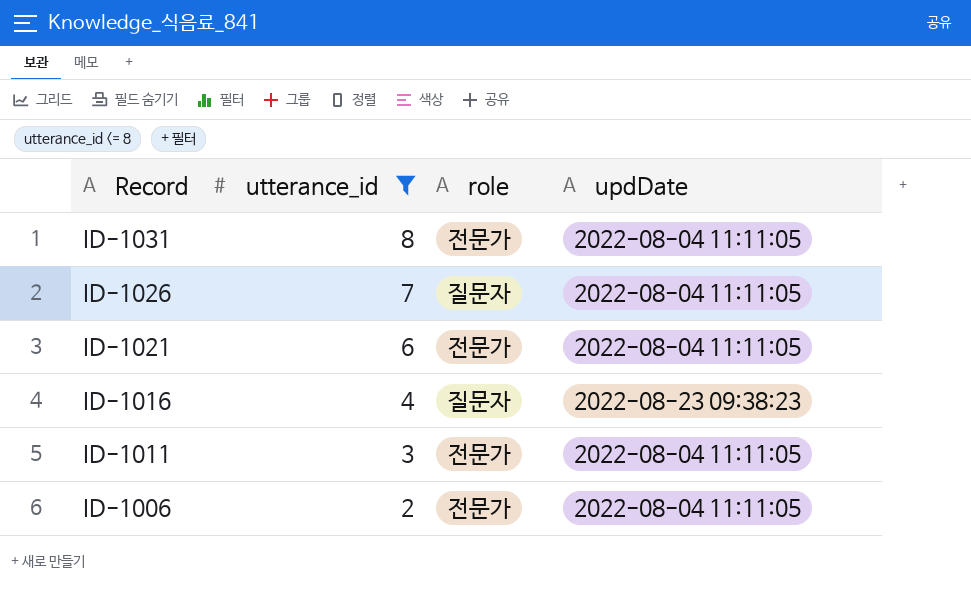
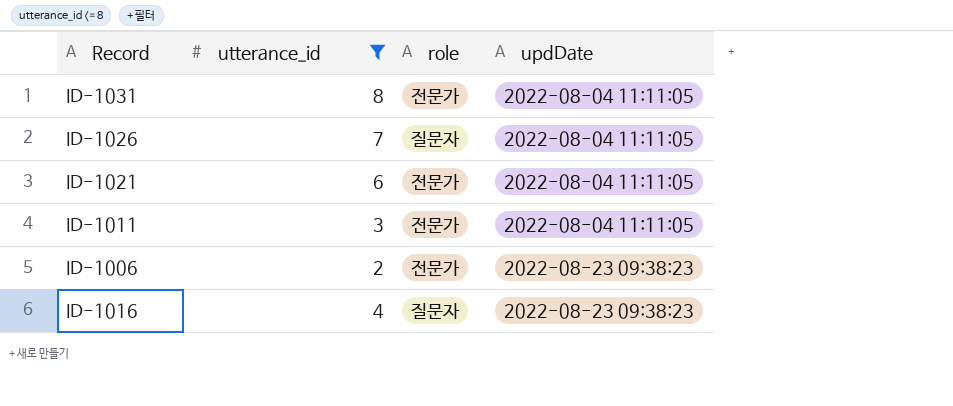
row order: Record descending -> updDate ascending
ID-1006 | updDate: 2022-08-04 11:11:05 -> 2022-08-23 09:38:23

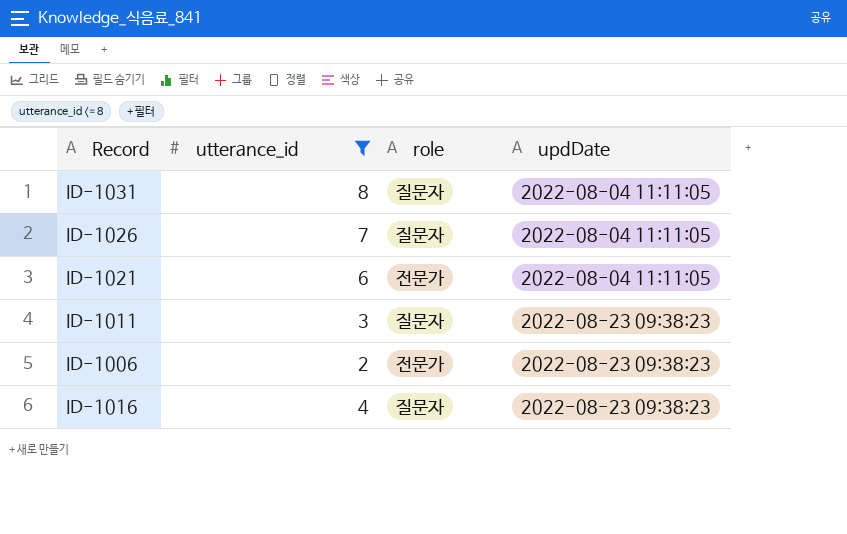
ID-1031 | role: 전문가 -> 질문자
ID-1011 | role: 전문가 -> 질문자
ID-1011 | updDate: 2022-08-04 11:11:05 -> 2022-08-23 09:38:23

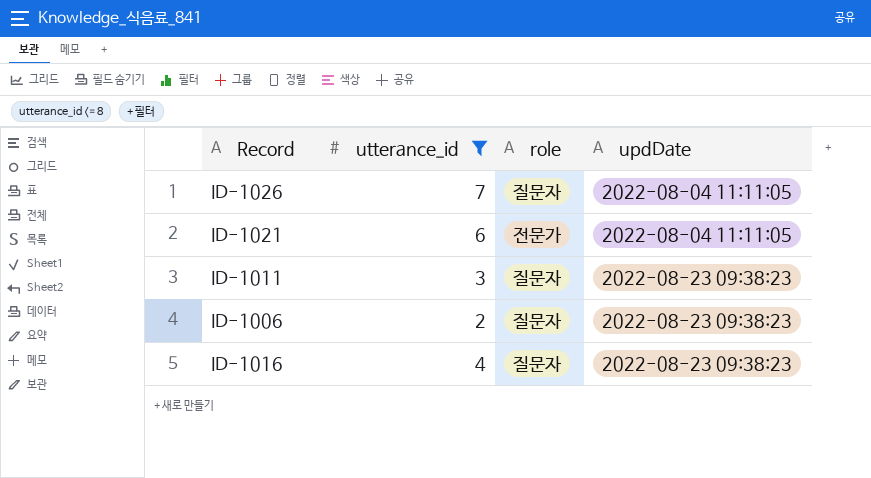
row ID-1031: 8 | 질문자 | 2022-08-04 11:11:05 -> none
ID-1006 | role: 전문가 -> 질문자

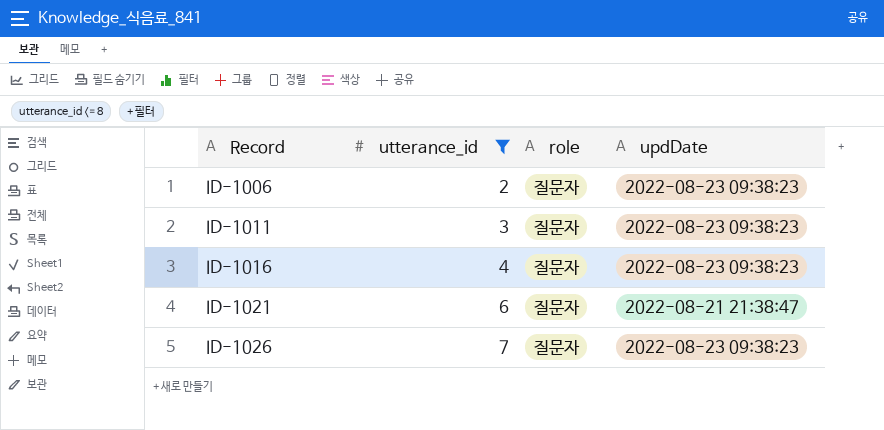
row order: updDate ascending -> Record ascending
ID-1021 | role: 전문가 -> 질문자
ID-1021 | updDate: 2022-08-04 11:11:05 -> 2022-08-21 21:38:47
ID-1026 | updDate: 2022-08-04 11:11:05 -> 2022-08-23 09:38:23

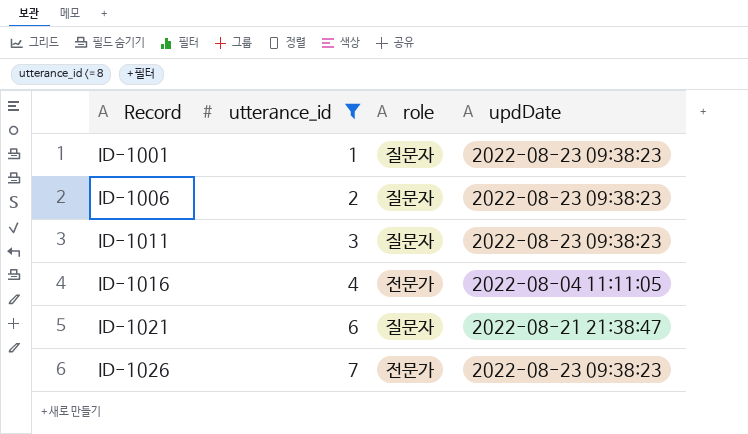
row ID-1001: none -> 1 | 질문자 | 2022-08-23 09:38:23
ID-1016 | role: 질문자 -> 전문가
ID-1016 | updDate: 2022-08-23 09:38:23 -> 2022-08-04 11:11:05
ID-1026 | role: 질문자 -> 전문가

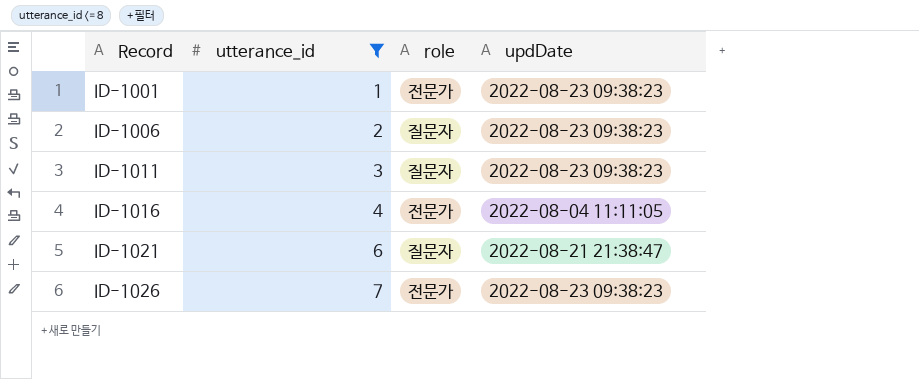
ID-1001 | role: 질문자 -> 전문가

